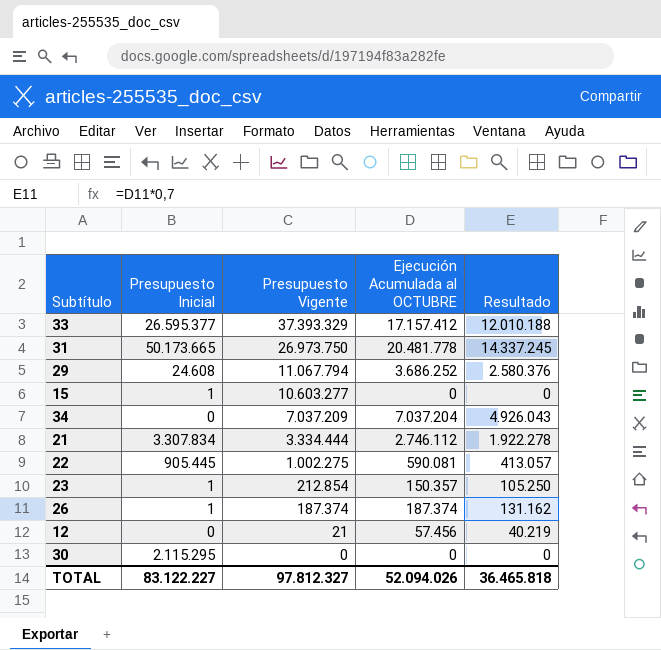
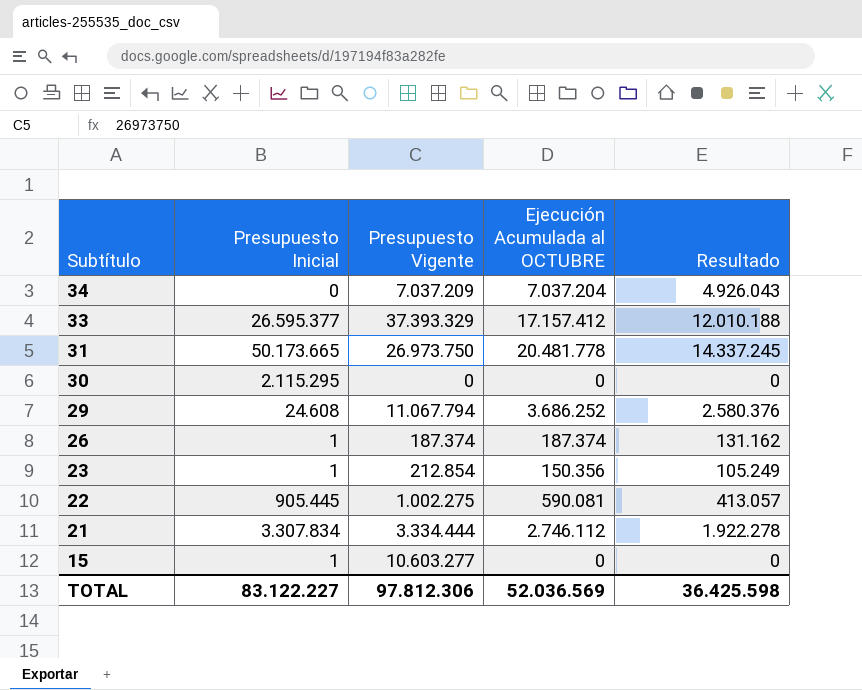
row order: Presupuesto Vigente descending -> Subtítulo descending
row 12: 0 | 21 | 57.456 | 40.219 -> none
23 | Ejecución Acumulada al OCTUBRE: 150.357 -> 150.356
23 | Resultado: 105.250 -> 105.249
TOTAL | Presupuesto Vigente: 97.812.327 -> 97.812.306
TOTAL | Ejecución Acumulada al OCTUBRE: 52.094.026 -> 52.036.569
TOTAL | Resultado: 36.465.818 -> 36.425.598

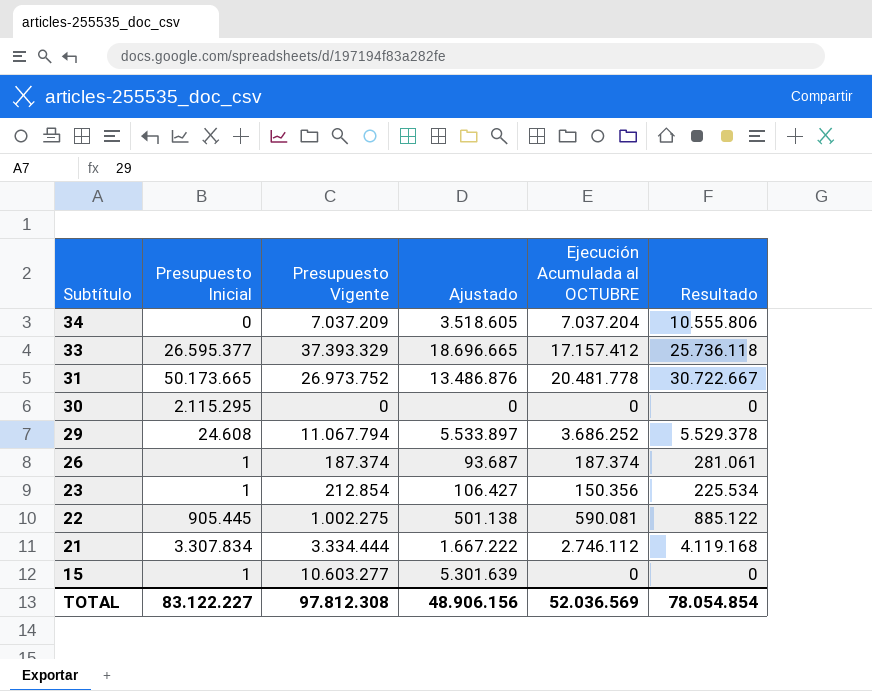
column Ajustado | formula: none -> [Presupuesto Vigente] * 0,5
column Resultado | formula: [Ejecución Acumulada al OCTUBRE] * 0,7 -> [Ejecución Acumulada al OCTUBRE] * 1,5
31 | Presupuesto Vigente: 26.973.750 -> 26.973.752
TOTAL | Presupuesto Vigente: 97.812.306 -> 97.812.308
TOTAL | Resultado: 36.425.598 -> 78.054.854

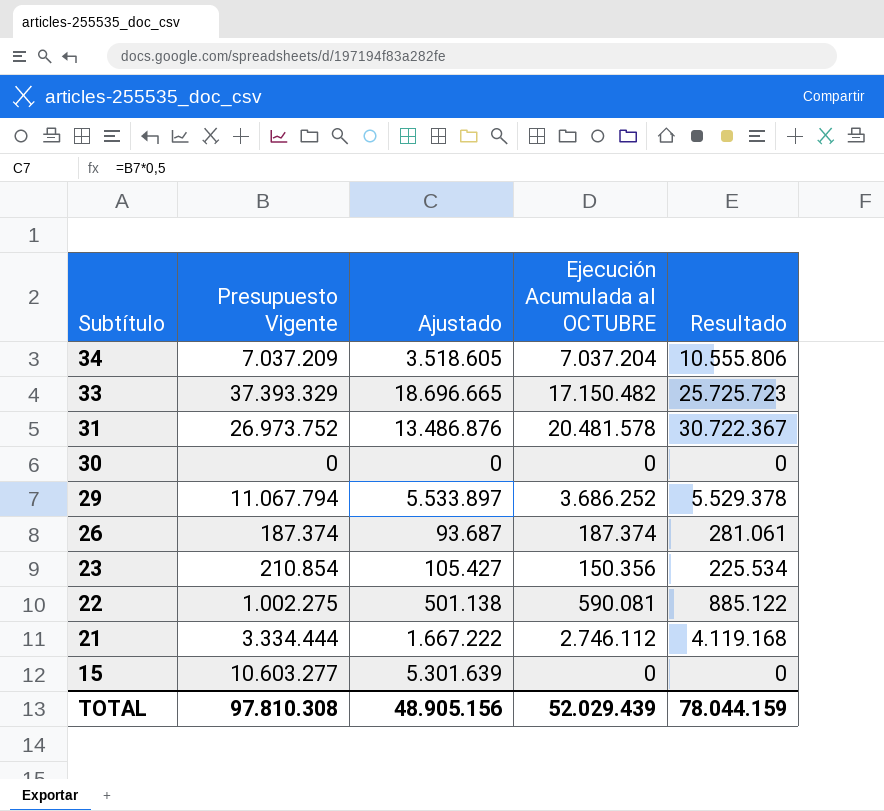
column Presupuesto Inicial | position: 2 -> none
33 | Ejecución Acumulada al OCTUBRE: 17.157.412 -> 17.150.482
33 | Resultado: 25.736.118 -> 25.725.723
31 | Ejecución Acumulada al OCTUBRE: 20.481.778 -> 20.481.578
31 | Resultado: 30.722.667 -> 30.722.367
23 | Presupuesto Vigente: 212.854 -> 210.854
23 | Ajustado: 106.427 -> 105.427
TOTAL | Presupuesto Vigente: 97.812.308 -> 97.810.308
TOTAL | Ajustado: 48.906.156 -> 48.905.156
TOTAL | Ejecución Acumulada al OCTUBRE: 52.036.569 -> 52.029.439
TOTAL | Resultado: 78.054.854 -> 78.044.159

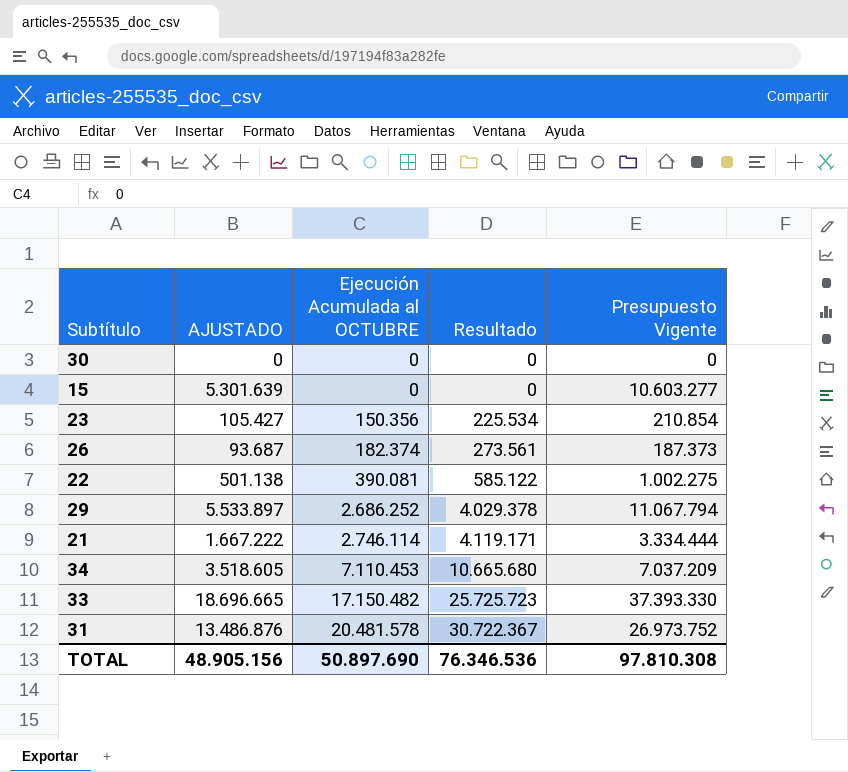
row order: Subtítulo descending -> Ejecución Acumulada al OCTUBRE ascending
column name: Ajustado -> AJUSTADO
column Presupuesto Vigente | position: 2 -> 5
26 | Ejecución Acumulada al OCTUBRE: 187.374 -> 182.374
26 | Resultado: 281.061 -> 273.561
26 | Presupuesto Vigente: 187.374 -> 187.373
22 | Ejecución Acumulada al OCTUBRE: 590.081 -> 390.081
22 | Resultado: 885.122 -> 585.122
29 | Ejecución Acumulada al OCTUBRE: 3.686.252 -> 2.686.252
29 | Resultado: 5.529.378 -> 4.029.378
21 | Ejecución Acumulada al OCTUBRE: 2.746.112 -> 2.746.114
21 | Resultado: 4.119.168 -> 4.119.171
34 | Ejecución Acumulada al OCTUBRE: 7.037.204 -> 7.110.453
34 | Resultado: 10.555.806 -> 10.665.680
33 | Presupuesto Vigente: 37.393.329 -> 37.393.330
TOTAL | Ejecución Acumulada al OCTUBRE: 52.029.439 -> 50.897.690
TOTAL | Resultado: 78.044.159 -> 76.346.536

